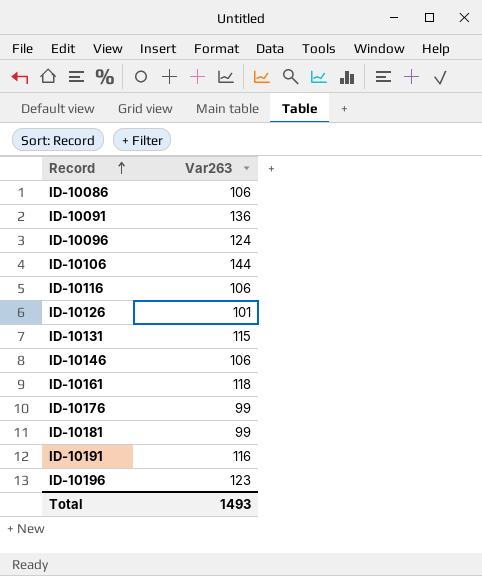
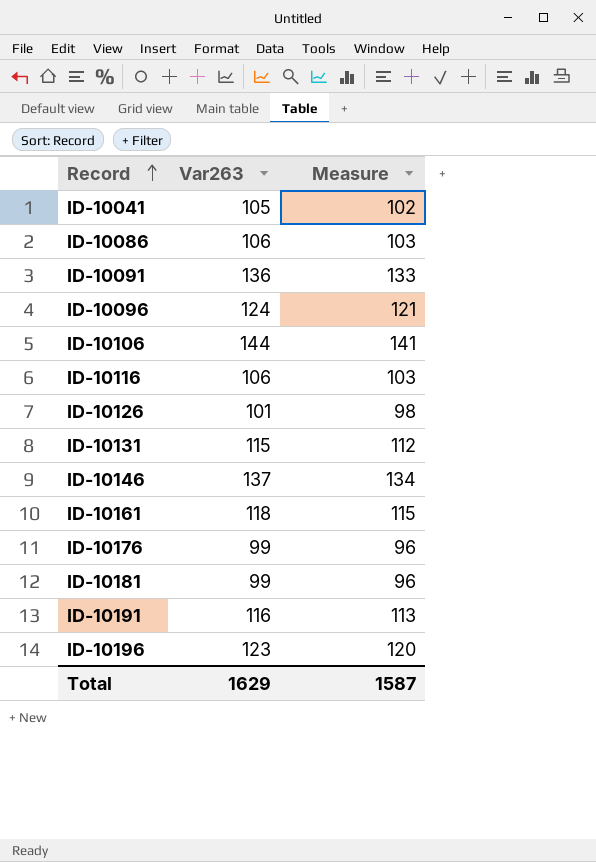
column Measure | formula: none -> [Var263] - 3
row ID-10041: none -> 105 | 102
ID-10146 | Var263: 106 -> 137
Total | Var263: 1493 -> 1629

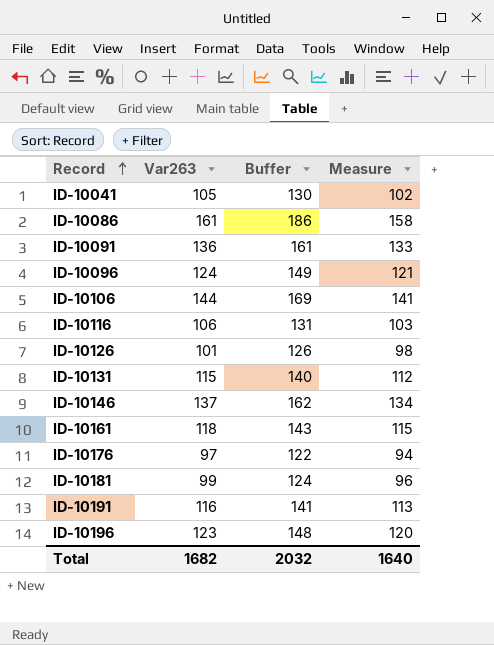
column Buffer | formula: none -> [Var263] + 25
ID-10086 | Var263: 106 -> 161
ID-10086 | Measure: 103 -> 158
ID-10176 | Var263: 99 -> 97
ID-10176 | Measure: 96 -> 94
Total | Var263: 1629 -> 1682
Total | Measure: 1587 -> 1640

